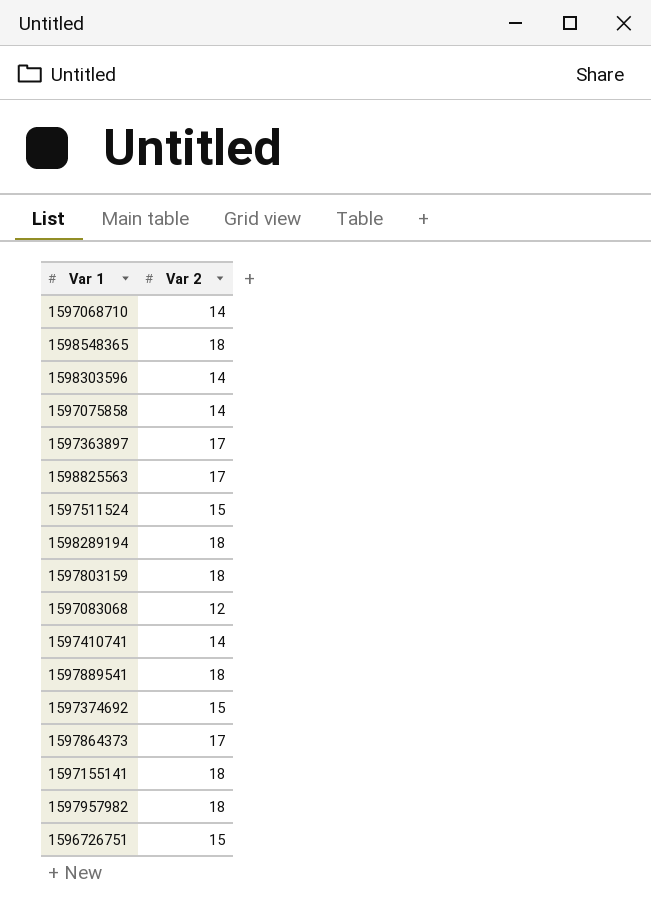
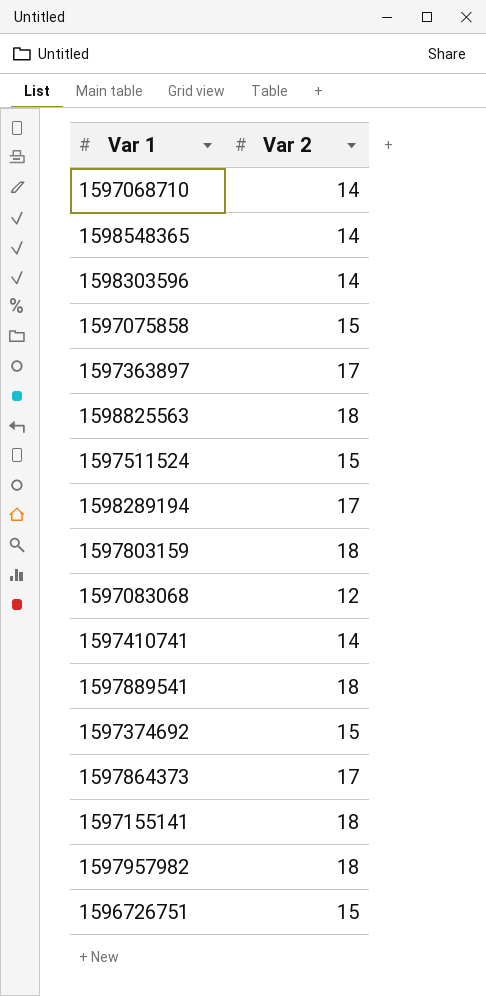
1598548365 | Var 2: 18 -> 14
1597075858 | Var 2: 14 -> 15
1598825563 | Var 2: 17 -> 18
1598289194 | Var 2: 18 -> 17

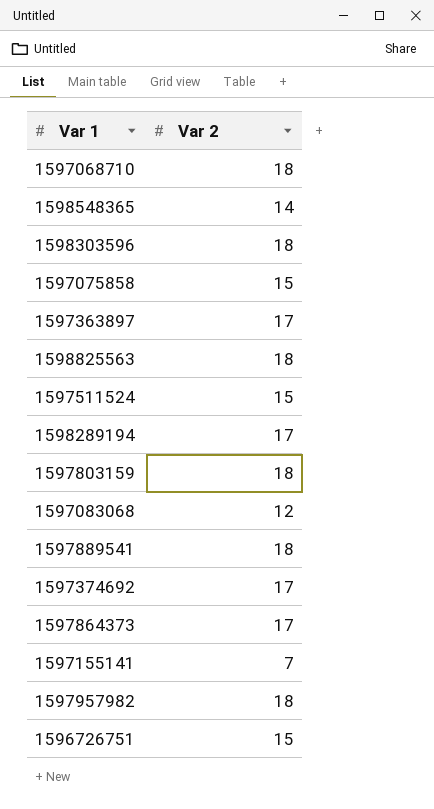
row 1597410741: 14 -> none
1597068710 | Var 2: 14 -> 18
1598303596 | Var 2: 14 -> 18
1597374692 | Var 2: 15 -> 17
1597155141 | Var 2: 18 -> 7

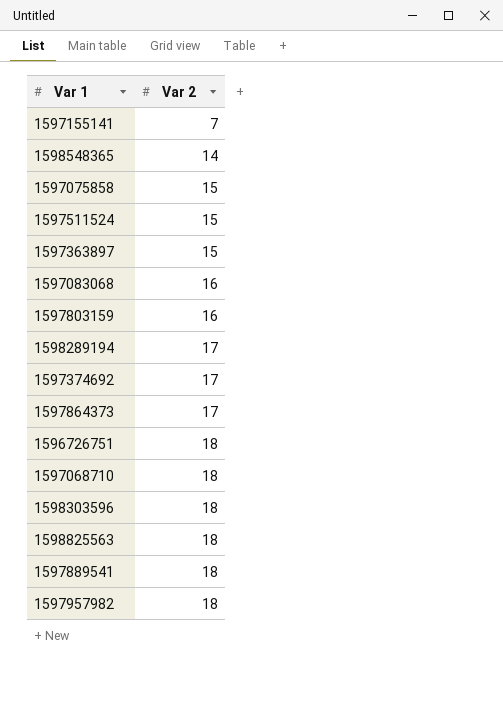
row order: none -> Var 2 ascending
1597363897 | Var 2: 17 -> 15
1597083068 | Var 2: 12 -> 16
1597803159 | Var 2: 18 -> 16
1596726751 | Var 2: 15 -> 18

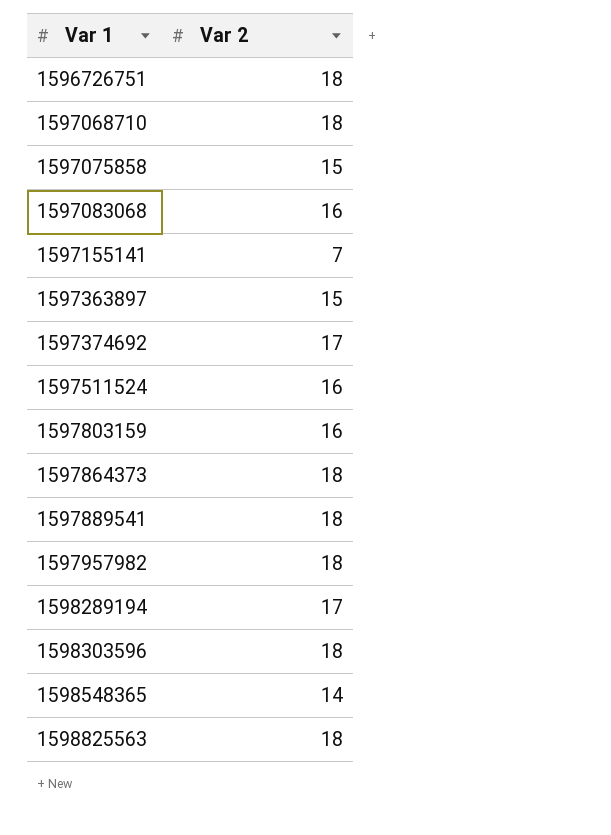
row order: Var 2 ascending -> Var 1 ascending
1597511524 | Var 2: 15 -> 16
1597864373 | Var 2: 17 -> 18

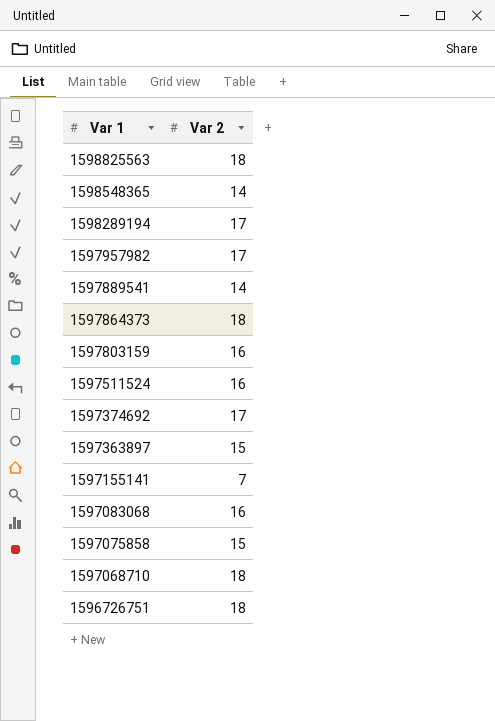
row order: Var 1 ascending -> Var 1 descending
row 1598303596: 18 -> none
1597957982 | Var 2: 18 -> 17
1597889541 | Var 2: 18 -> 14

